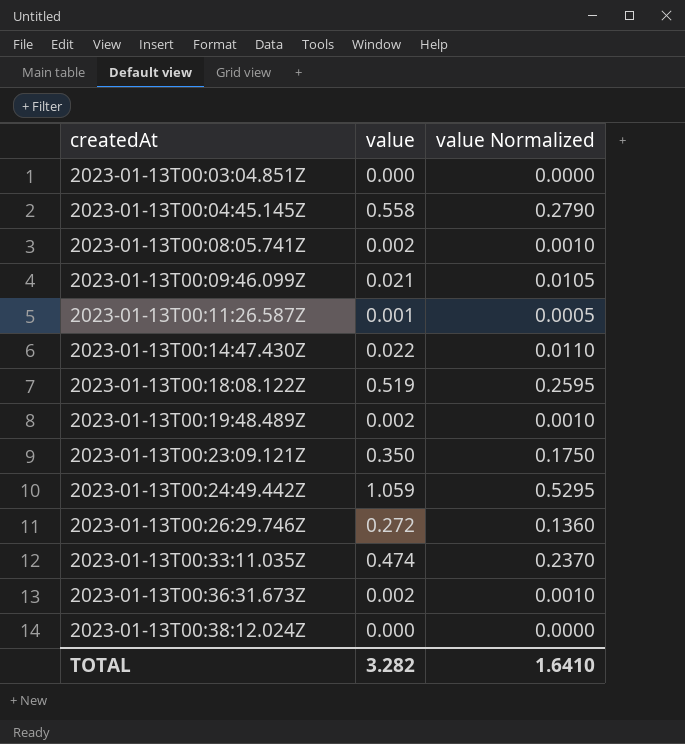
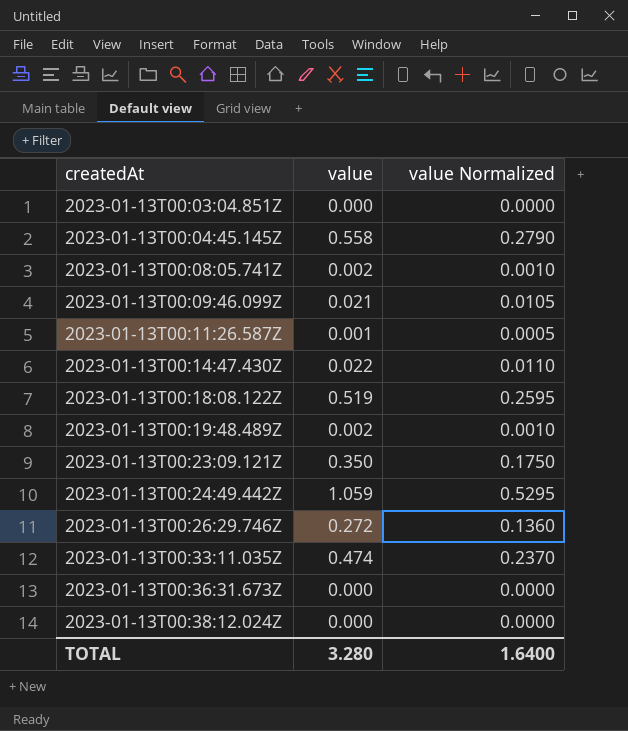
2023-01-13T00:36:31.673Z | value: 0.002 -> 0.000
2023-01-13T00:36:31.673Z | value Normalized: 0.0010 -> 0.0000
TOTAL | value: 3.282 -> 3.280
TOTAL | value Normalized: 1.6410 -> 1.6400

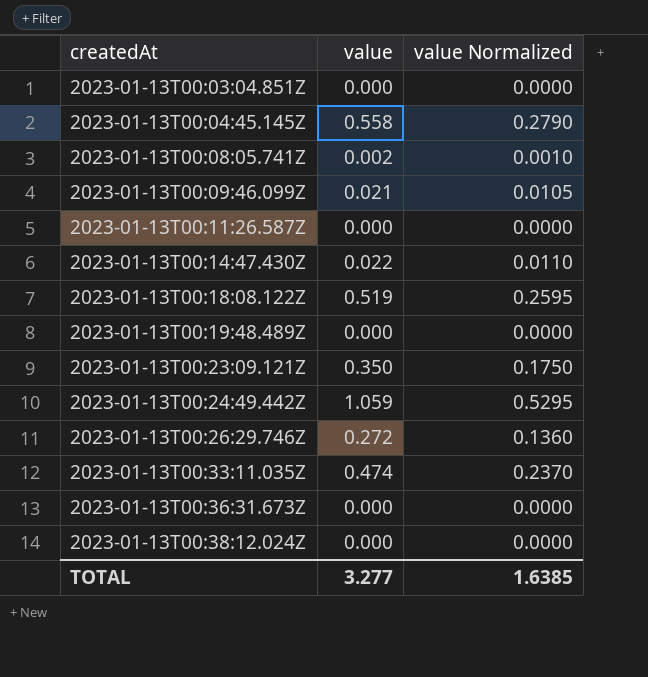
2023-01-13T00:11:26.587Z | value: 0.001 -> 0.000
2023-01-13T00:11:26.587Z | value Normalized: 0.0005 -> 0.0000
2023-01-13T00:19:48.489Z | value: 0.002 -> 0.000
2023-01-13T00:19:48.489Z | value Normalized: 0.0010 -> 0.0000
TOTAL | value: 3.280 -> 3.277
TOTAL | value Normalized: 1.6400 -> 1.6385

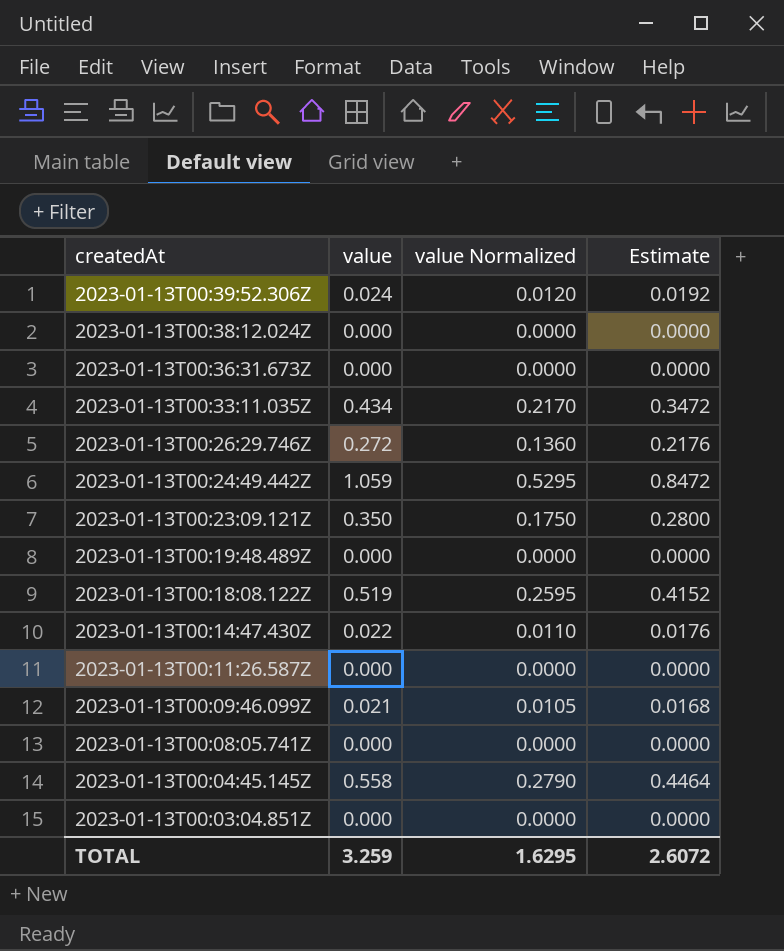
row order: createdAt ascending -> createdAt descending
column Estimate | formula: none -> [value] * 0.8
row 2023-01-13T00:39:52.306Z: none -> 0.024 | 0.0120 | 0.0192
2023-01-13T00:33:11.035Z | value: 0.474 -> 0.434
2023-01-13T00:33:11.035Z | value Normalized: 0.2370 -> 0.2170
2023-01-13T00:08:05.741Z | value: 0.002 -> 0.000
2023-01-13T00:08:05.741Z | value Normalized: 0.0010 -> 0.0000
TOTAL | value: 3.277 -> 3.259
TOTAL | value Normalized: 1.6385 -> 1.6295

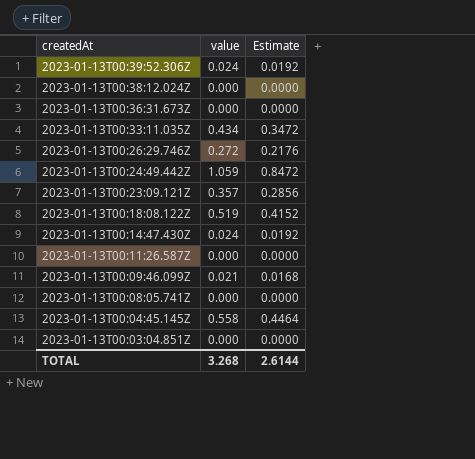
column value Normalized | formula: [value] * 0.5 -> none
row 2023-01-13T00:19:48.489Z: 0.000 | 0.0000 | 0.0000 -> none
2023-01-13T00:23:09.121Z | value: 0.350 -> 0.357
2023-01-13T00:23:09.121Z | Estimate: 0.2800 -> 0.2856
2023-01-13T00:14:47.430Z | value: 0.022 -> 0.024
2023-01-13T00:14:47.430Z | Estimate: 0.0176 -> 0.0192
TOTAL | value: 3.259 -> 3.268
TOTAL | Estimate: 2.6072 -> 2.6144

